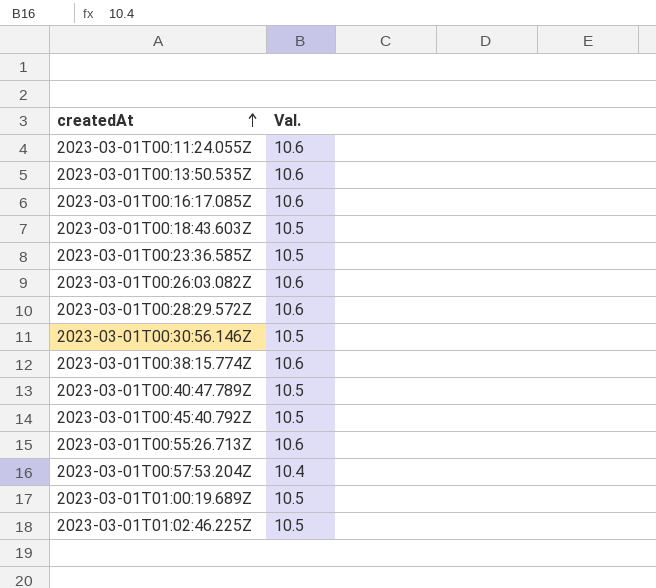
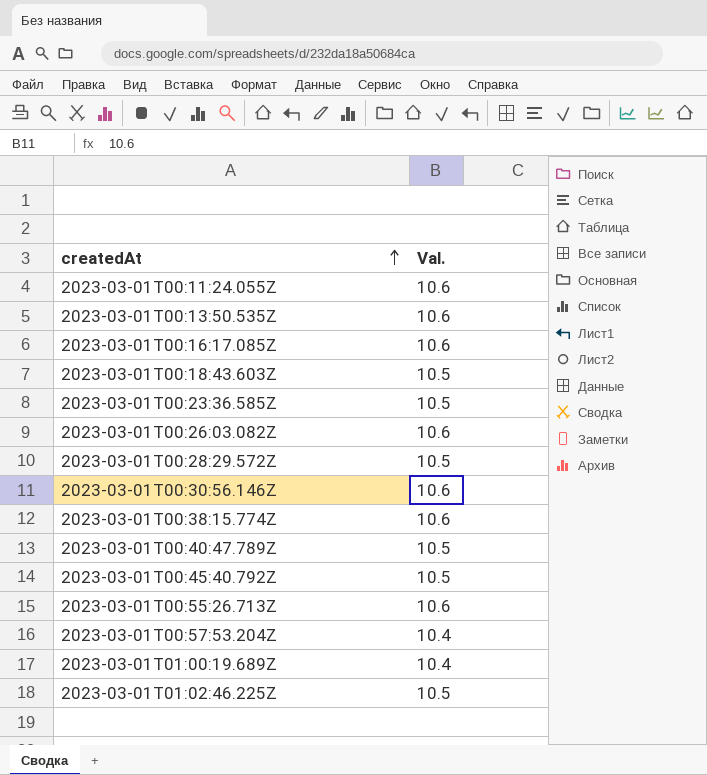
2023-03-01T00:28:29.572Z | Val.: 10.6 -> 10.5
2023-03-01T00:30:56.146Z | Val.: 10.5 -> 10.6
2023-03-01T01:00:19.689Z | Val.: 10.5 -> 10.4

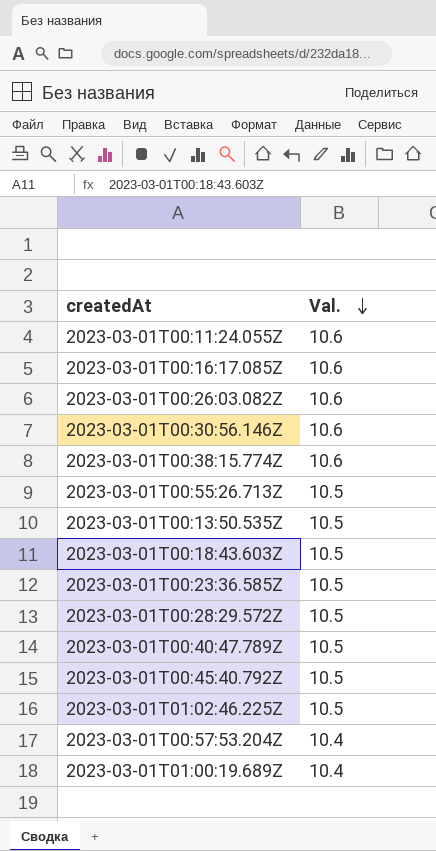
row order: createdAt ascending -> Val. descending
2023-03-01T00:55:26.713Z | Val.: 10.6 -> 10.5
2023-03-01T00:13:50.535Z | Val.: 10.6 -> 10.5

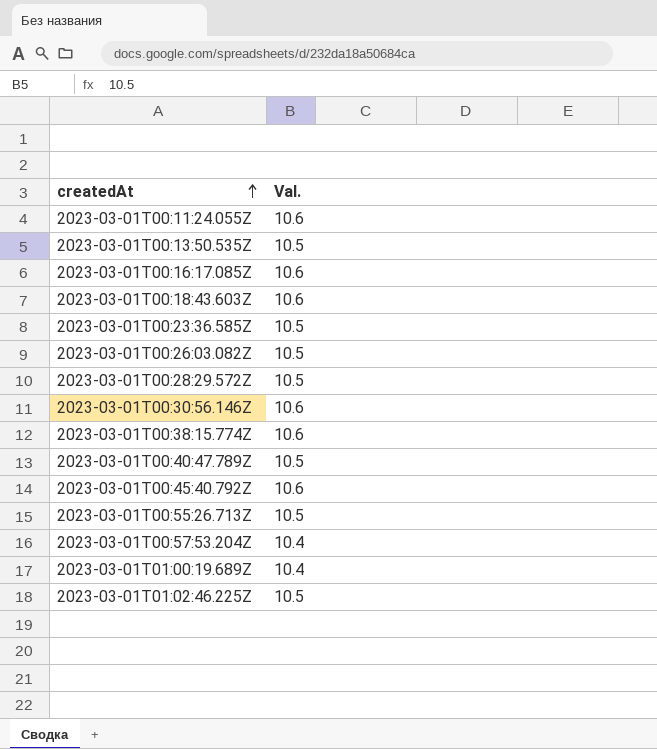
row order: Val. descending -> createdAt ascending
2023-03-01T00:18:43.603Z | Val.: 10.5 -> 10.6
2023-03-01T00:26:03.082Z | Val.: 10.6 -> 10.5
2023-03-01T00:45:40.792Z | Val.: 10.5 -> 10.6

